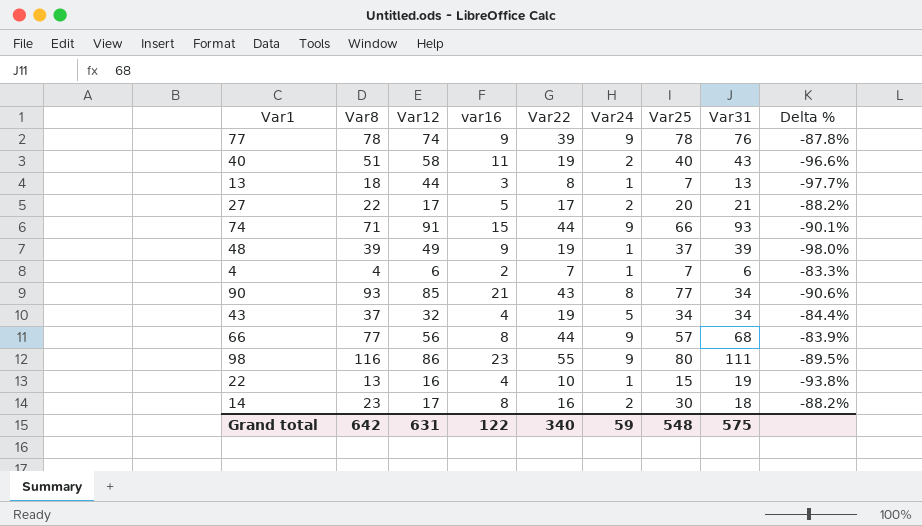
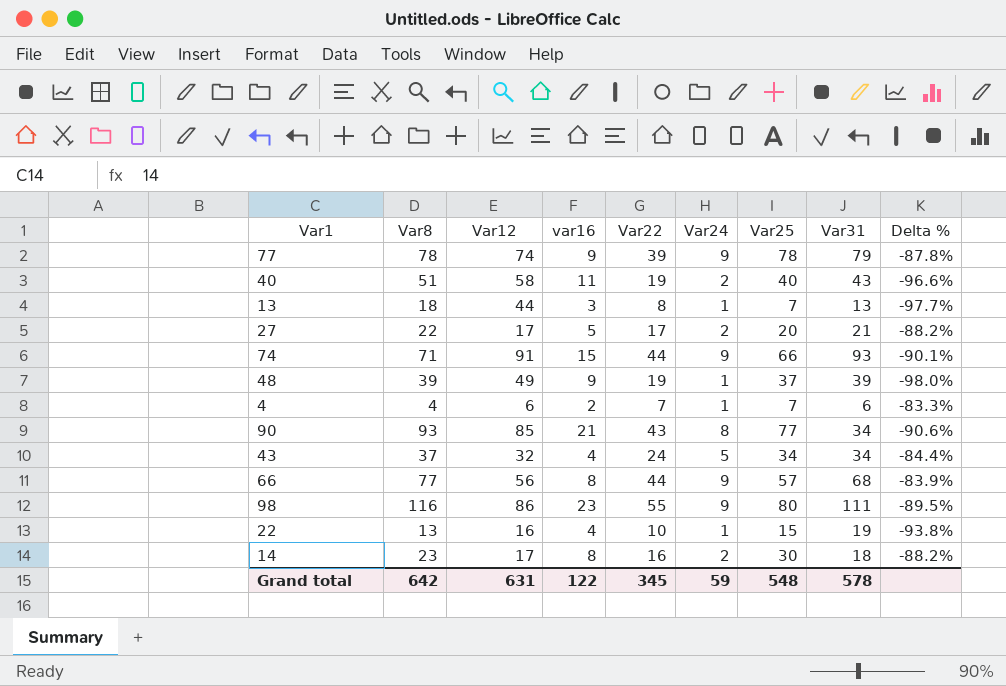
77 | Var31: 76 -> 79
43 | Var22: 19 -> 24
Grand total | Var22: 340 -> 345
Grand total | Var31: 575 -> 578

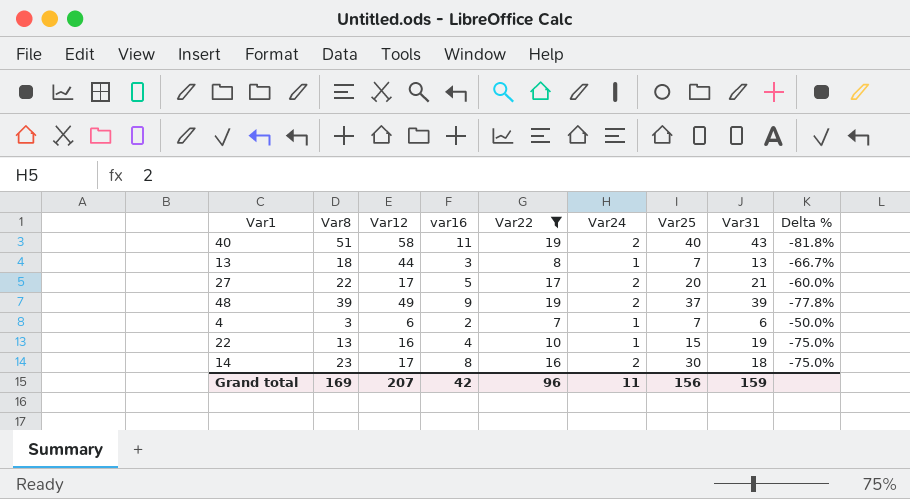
filter: none -> Var22 <= 19
column Delta % | formula: ([Var24] - [Var12]) / [Var12] -> ([Var24] - [var16]) / [var16]
48 | Var24: 1 -> 2
4 | Var8: 4 -> 3
Grand total | Var8: 642 -> 169
Grand total | Var12: 631 -> 207
Grand total | var16: 122 -> 42
Grand total | Var22: 345 -> 96
Grand total | Var24: 59 -> 11
Grand total | Var25: 548 -> 156
Grand total | Var31: 578 -> 159

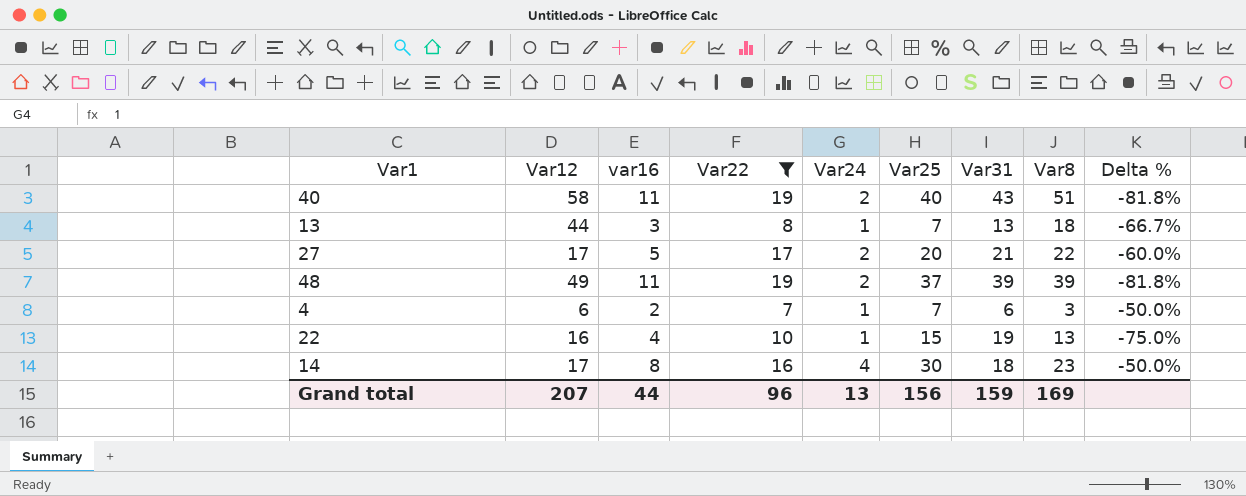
column Var8 | position: 2 -> 8
48 | var16: 9 -> 11
48 | Delta %: -77.8% -> -81.8%
14 | Var24: 2 -> 4
14 | Delta %: -75.0% -> -50.0%
Grand total | var16: 42 -> 44
Grand total | Var24: 11 -> 13

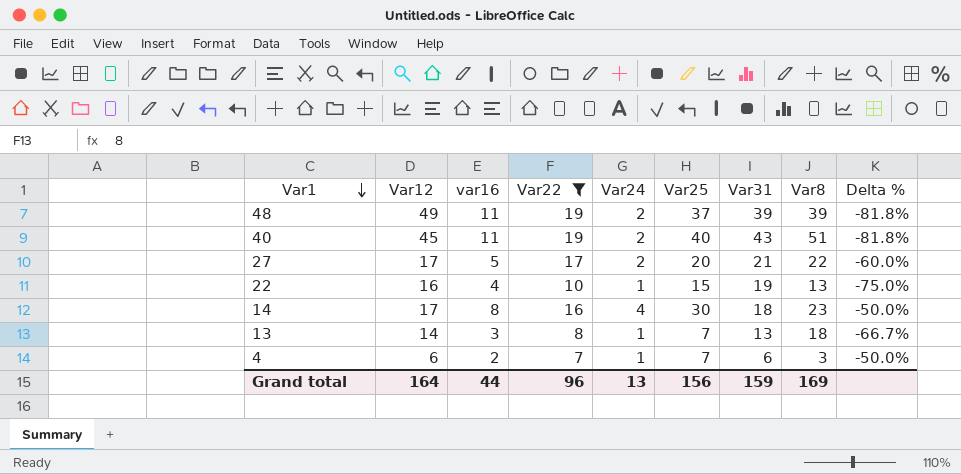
row order: none -> Var1 descending
40 | Var12: 58 -> 45
13 | Var12: 44 -> 14
Grand total | Var12: 207 -> 164

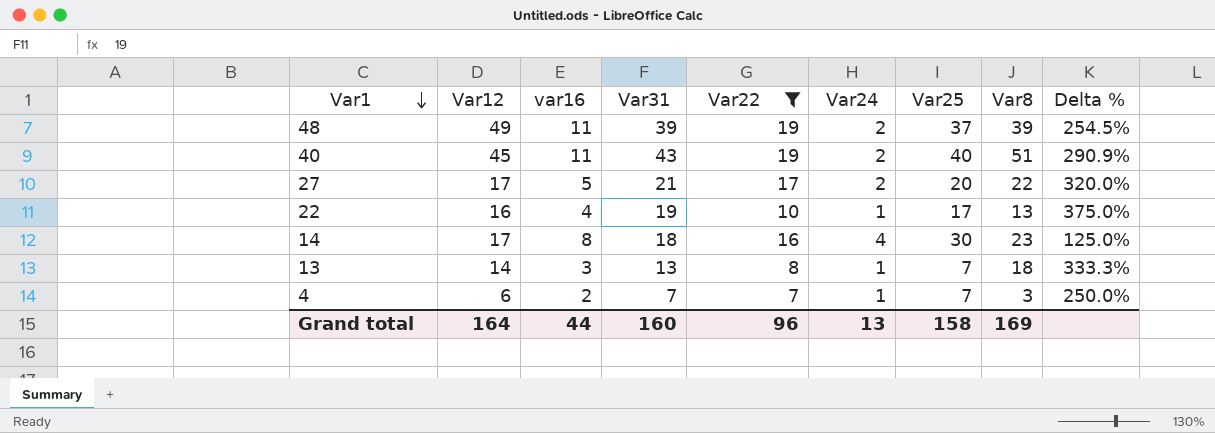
column Var31 | position: 7 -> 4
column Delta % | formula: ([Var24] - [var16]) / [var16] -> ([Var31] - [var16]) / [var16]
22 | Var25: 15 -> 17
4 | Var31: 6 -> 7
Grand total | Var31: 159 -> 160
Grand total | Var25: 156 -> 158

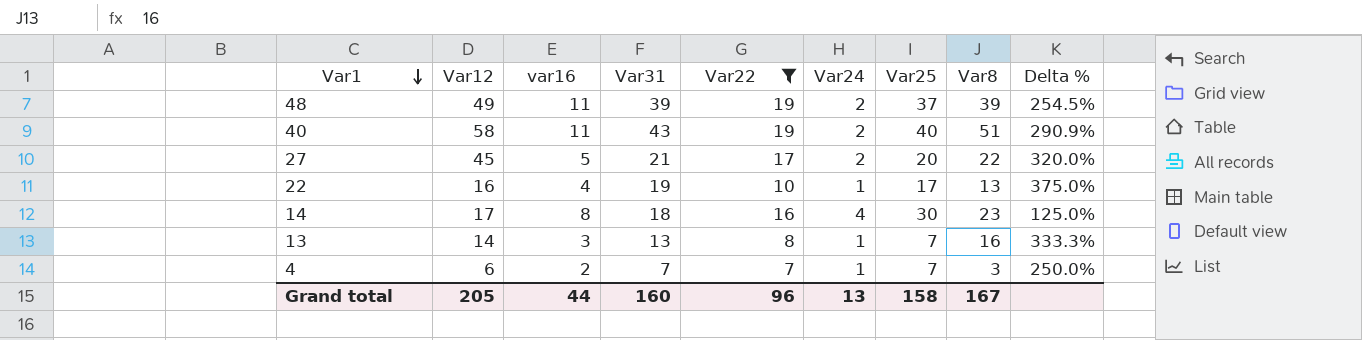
40 | Var12: 45 -> 58
27 | Var12: 17 -> 45
13 | Var8: 18 -> 16
Grand total | Var12: 164 -> 205
Grand total | Var8: 169 -> 167

